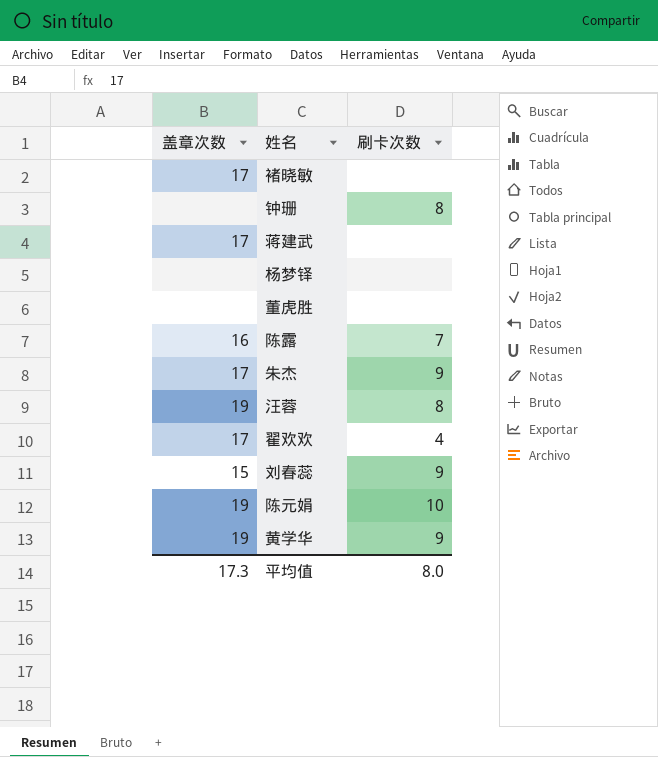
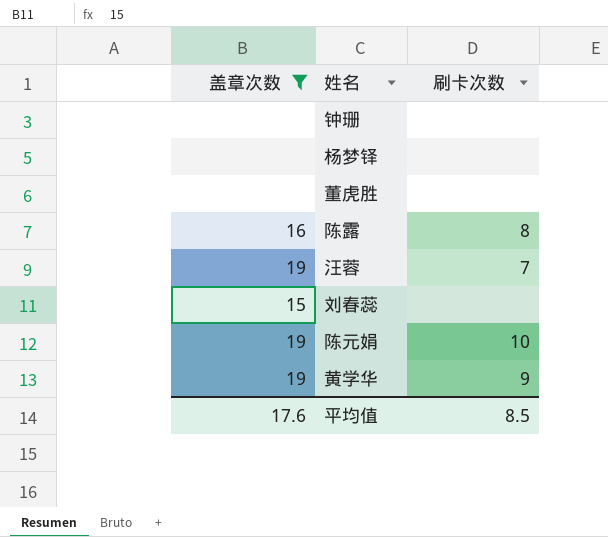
filter: none -> 盖章次数 != 17
钟珊 | 刷卡次数: 8 -> none
陈露 | 刷卡次数: 7 -> 8
汪蓉 | 刷卡次数: 8 -> 7
刘春蕊 | 刷卡次数: 9 -> none
平均值 | 盖章次数: 17.3 -> 17.6
平均值 | 刷卡次数: 8.0 -> 8.5

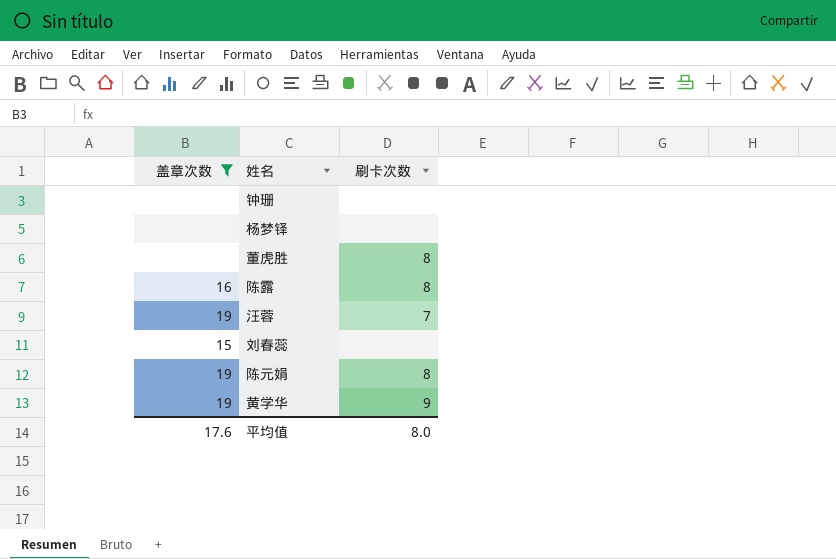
董虎胜 | 刷卡次数: none -> 8
陈元娟 | 刷卡次数: 10 -> 8
平均值 | 刷卡次数: 8.5 -> 8.0

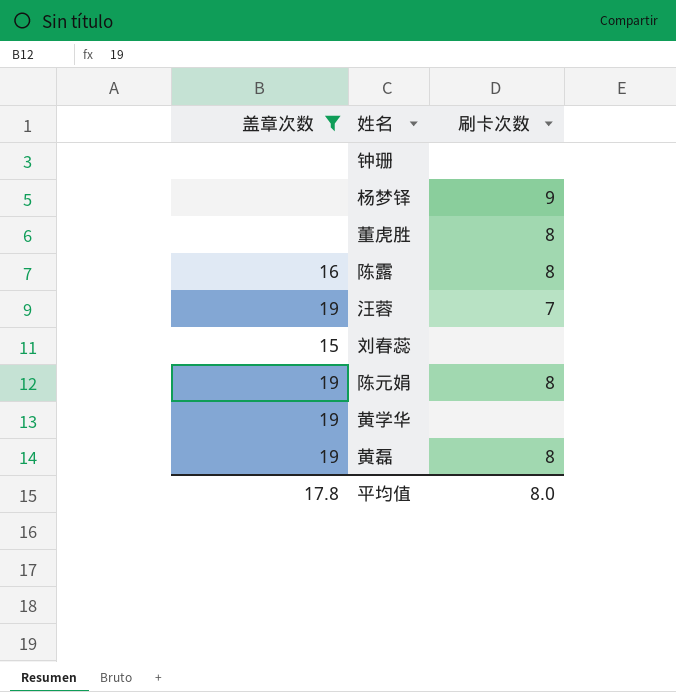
杨梦铎 | 刷卡次数: none -> 9
黄学华 | 刷卡次数: 9 -> none
row 黄磊: none -> 19 | 8
平均值 | 盖章次数: 17.6 -> 17.8

